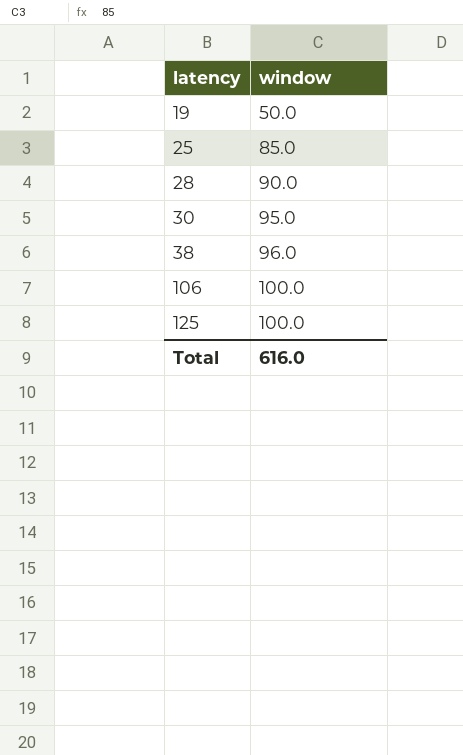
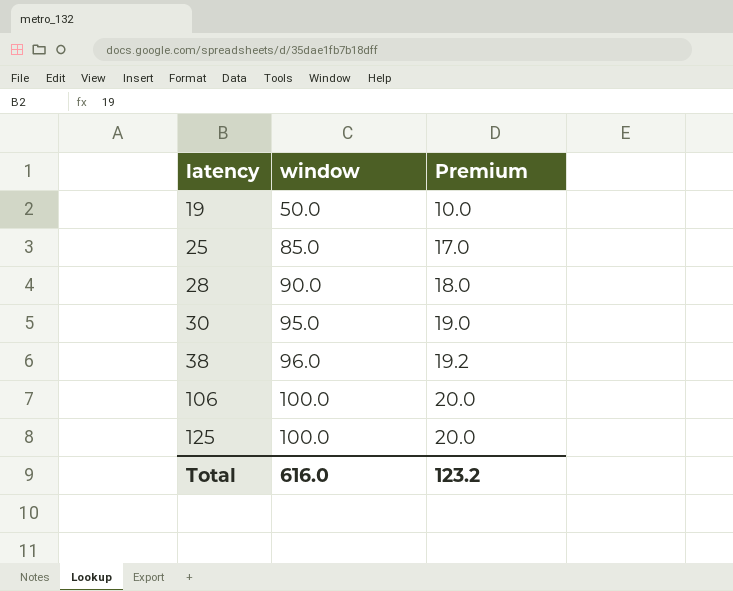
column Premium | formula: none -> [window] * 0.2

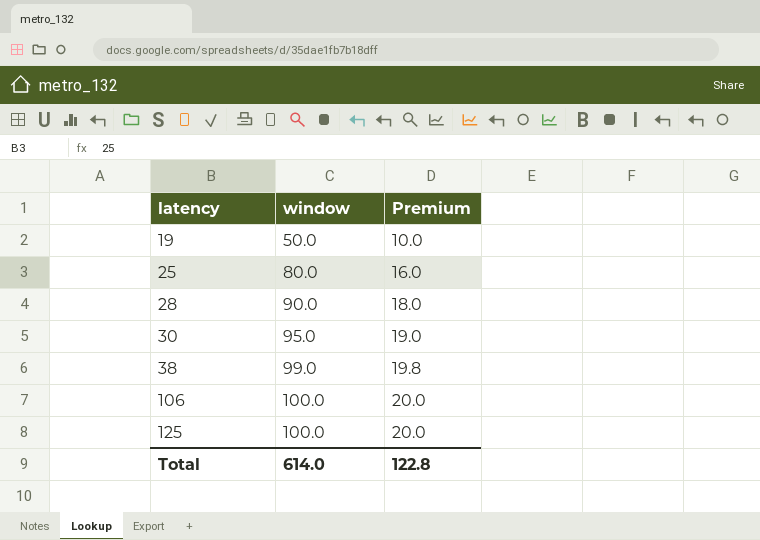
25 | window: 85.0 -> 80.0
25 | Premium: 17.0 -> 16.0
38 | window: 96.0 -> 99.0
38 | Premium: 19.2 -> 19.8
Total | window: 616.0 -> 614.0
Total | Premium: 123.2 -> 122.8

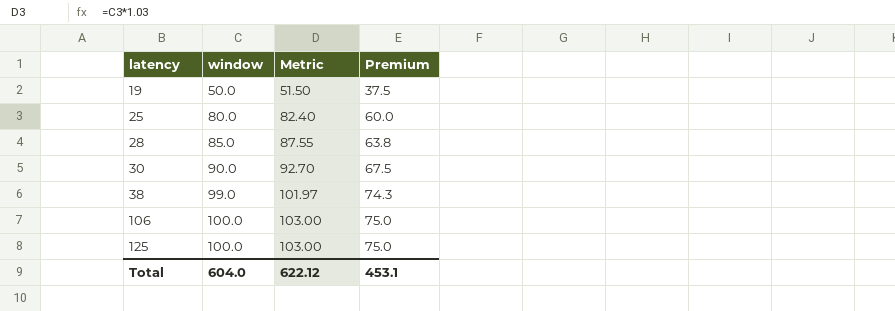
column Metric | formula: none -> [window] * 1.03
column Premium | formula: [window] * 0.2 -> [window] * 0.75
28 | window: 90.0 -> 85.0
30 | window: 95.0 -> 90.0
Total | window: 614.0 -> 604.0
Total | Premium: 122.8 -> 453.1

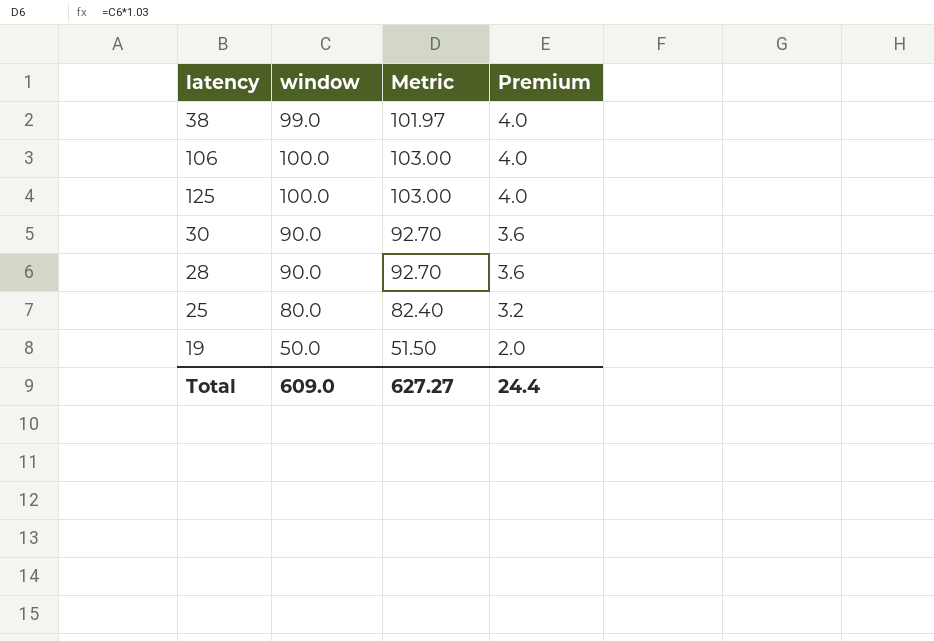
row order: latency ascending -> Premium descending
column Premium | formula: [window] * 0.75 -> [window] * 0.04
28 | window: 85.0 -> 90.0
28 | Metric: 87.55 -> 92.70
Total | window: 604.0 -> 609.0
Total | Metric: 622.12 -> 627.27
Total | Premium: 453.1 -> 24.4

